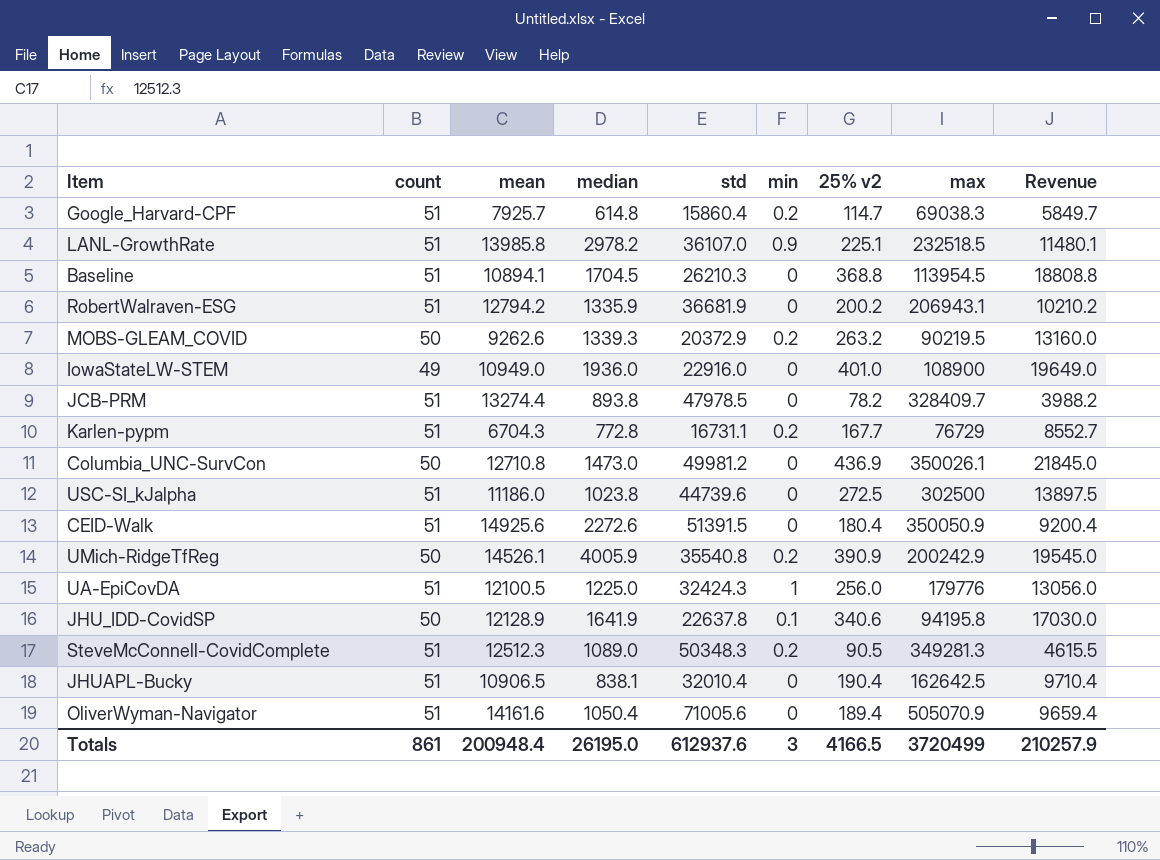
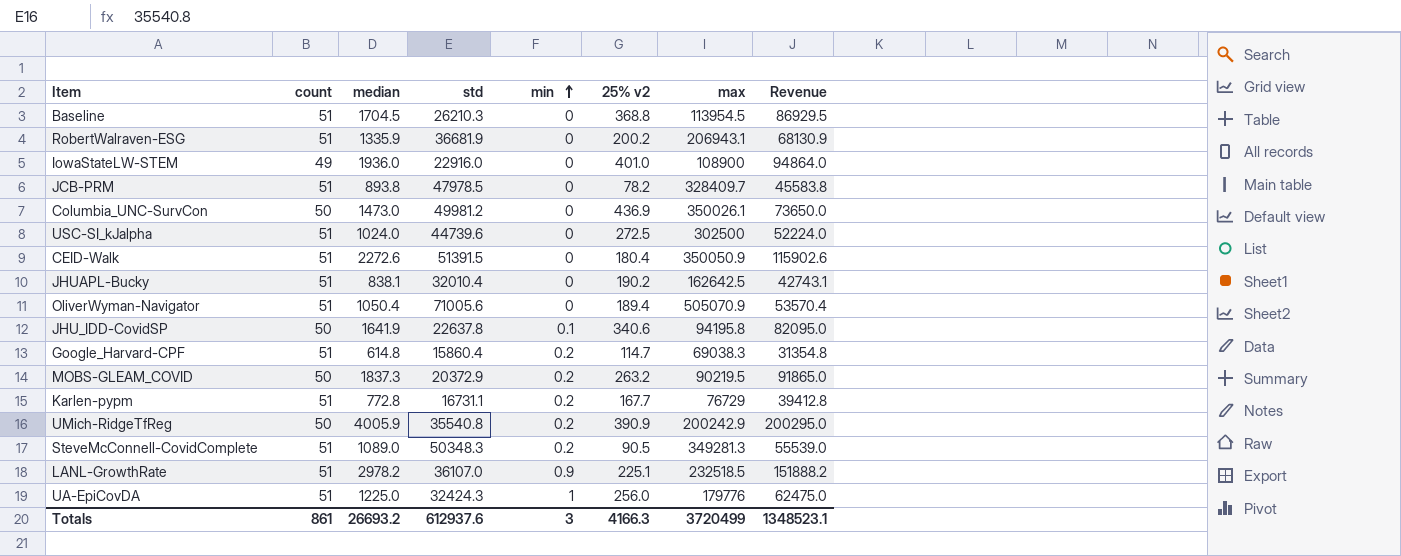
row order: none -> min ascending
column mean | position: 3 -> none
column Revenue | formula: [count] * [25% v2] -> [count] * [median]
USC-SI_kJalpha | median: 1023.8 -> 1024.0
JHUAPL-Bucky | 25% v2: 190.4 -> 190.2
MOBS-GLEAM_COVID | median: 1339.3 -> 1837.3
Totals | median: 26195.0 -> 26693.2
Totals | 25% v2: 4166.5 -> 4166.3
Totals | Revenue: 210257.9 -> 1348523.1

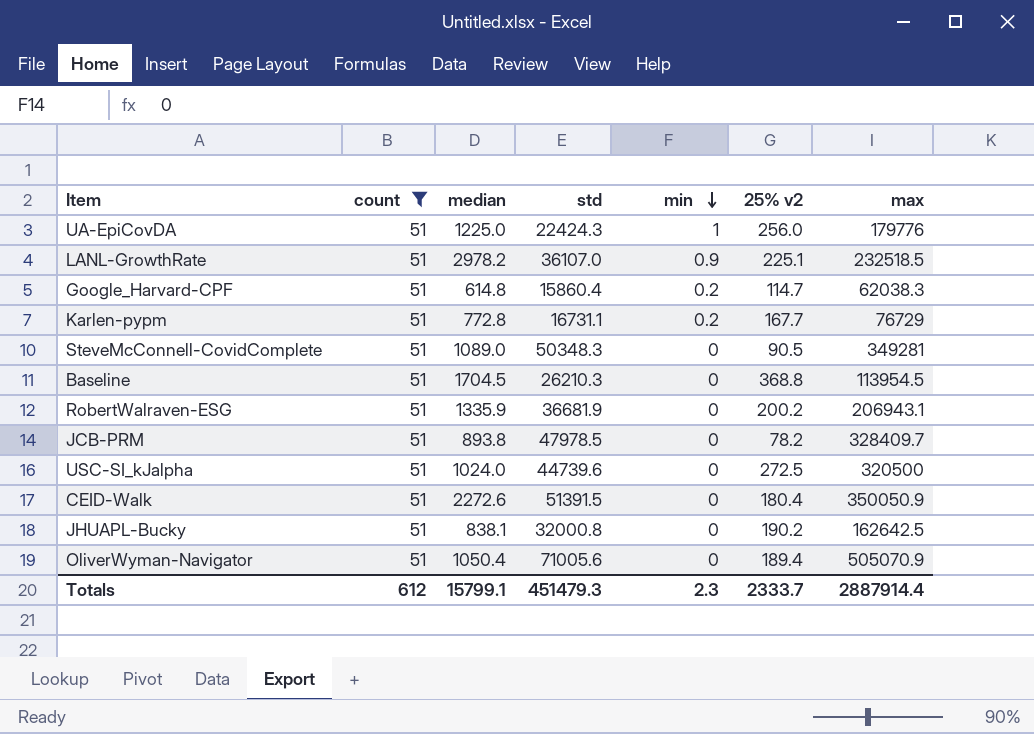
filter: none -> count = 51
row order: min ascending -> min descending
column Revenue | formula: [count] * [median] -> none
UA-EpiCovDA | std: 32424.3 -> 22424.3
Google_Harvard-CPF | max: 69038.3 -> 62038.3
SteveMcConnell-CovidComplete | min: 0.2 -> 0
SteveMcConnell-CovidComplete | max: 349281.3 -> 349281
USC-SI_kJalpha | max: 302500 -> 320500
JHUAPL-Bucky | std: 32010.4 -> 32000.8
Totals | count: 861 -> 612
Totals | median: 26693.2 -> 15799.1
Totals | std: 612937.6 -> 451479.3
Totals | min: 3 -> 2.3
Totals | 25% v2: 4166.3 -> 2333.7
Totals | max: 3720499 -> 2887914.4

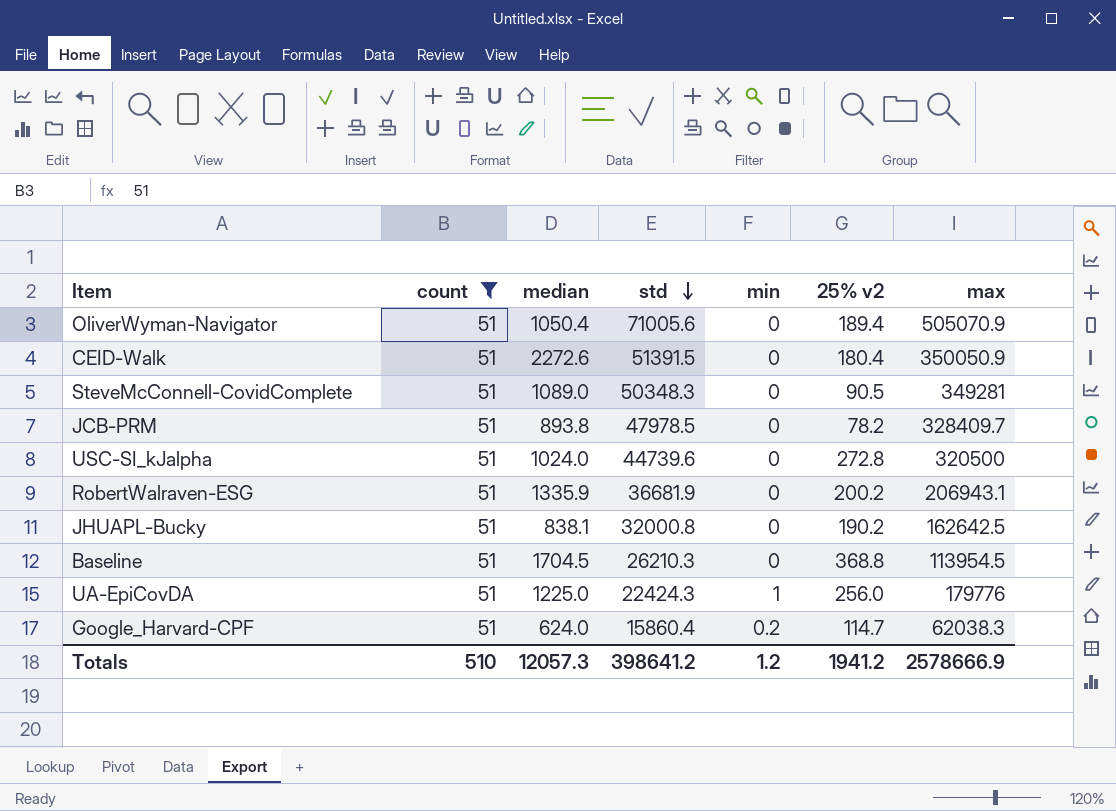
row order: min descending -> std descending
row LANL-GrowthRate: 51 | 2978.2 | 36107.0 | 0.9 | 225.1 | 232518.5 -> none
row Karlen-pypm: 51 | 772.8 | 16731.1 | 0.2 | 167.7 | 76729 -> none
USC-SI_kJalpha | 25% v2: 272.5 -> 272.8
Google_Harvard-CPF | median: 614.8 -> 624.0
Totals | count: 612 -> 510
Totals | median: 15799.1 -> 12057.3
Totals | std: 451479.3 -> 398641.2
Totals | min: 2.3 -> 1.2
Totals | 25% v2: 2333.7 -> 1941.2
Totals | max: 2887914.4 -> 2578666.9

